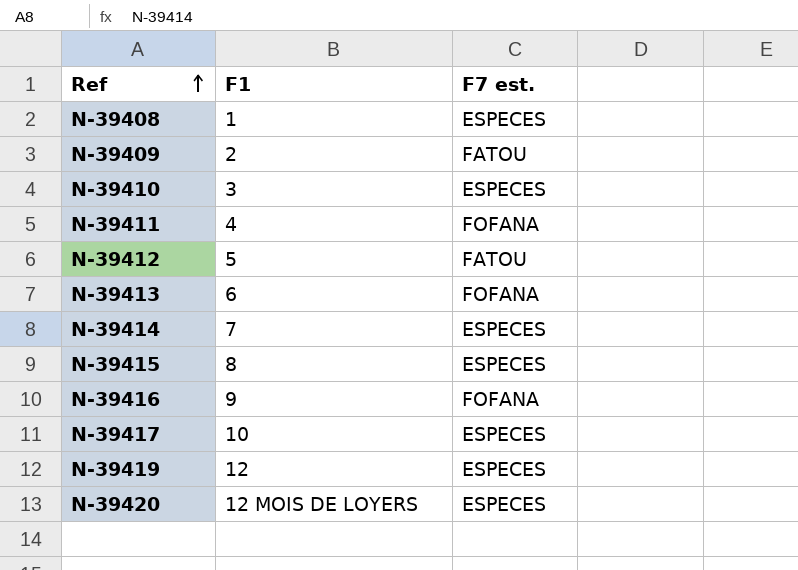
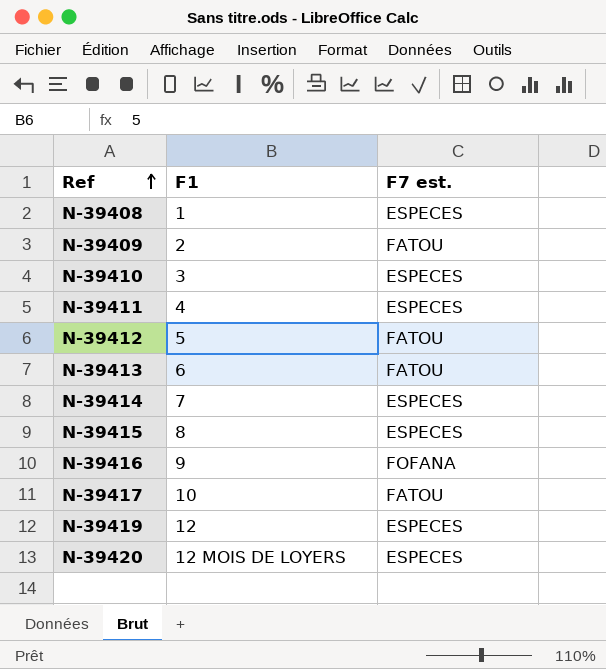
N-39411 | F7 est.: FOFANA -> ESPECES
N-39413 | F7 est.: FOFANA -> FATOU
N-39417 | F7 est.: ESPECES -> FATOU

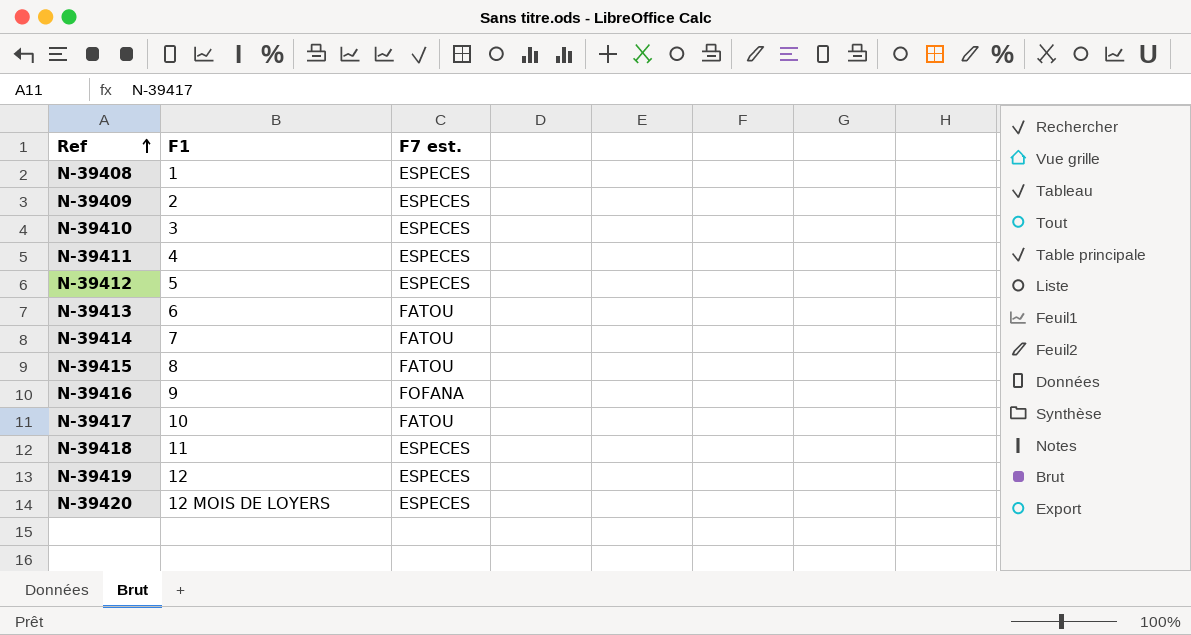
N-39409 | F7 est.: FATOU -> ESPECES
N-39412 | F7 est.: FATOU -> ESPECES
N-39414 | F7 est.: ESPECES -> FATOU
N-39415 | F7 est.: ESPECES -> FATOU
row N-39418: none -> 11 | ESPECES

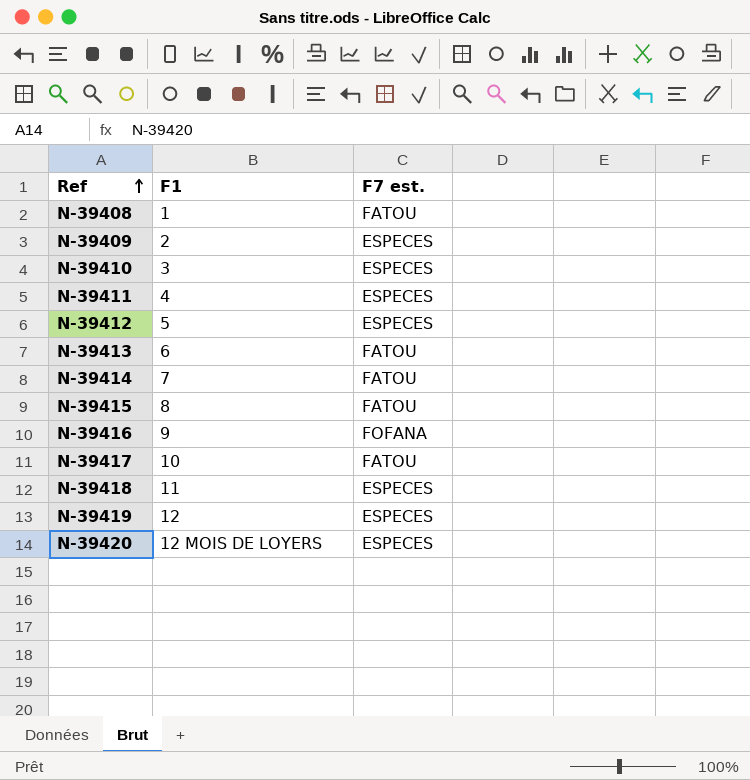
N-39408 | F7 est.: ESPECES -> FATOU

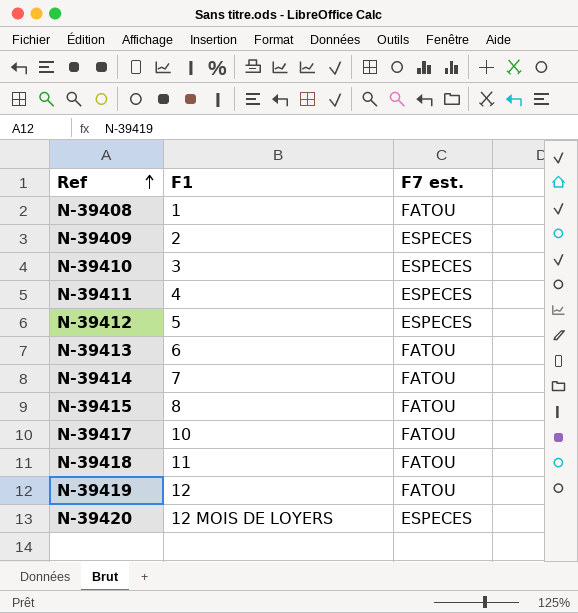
row N-39416: 9 | FOFANA -> none
N-39418 | F7 est.: ESPECES -> FATOU
N-39419 | F7 est.: ESPECES -> FATOU

